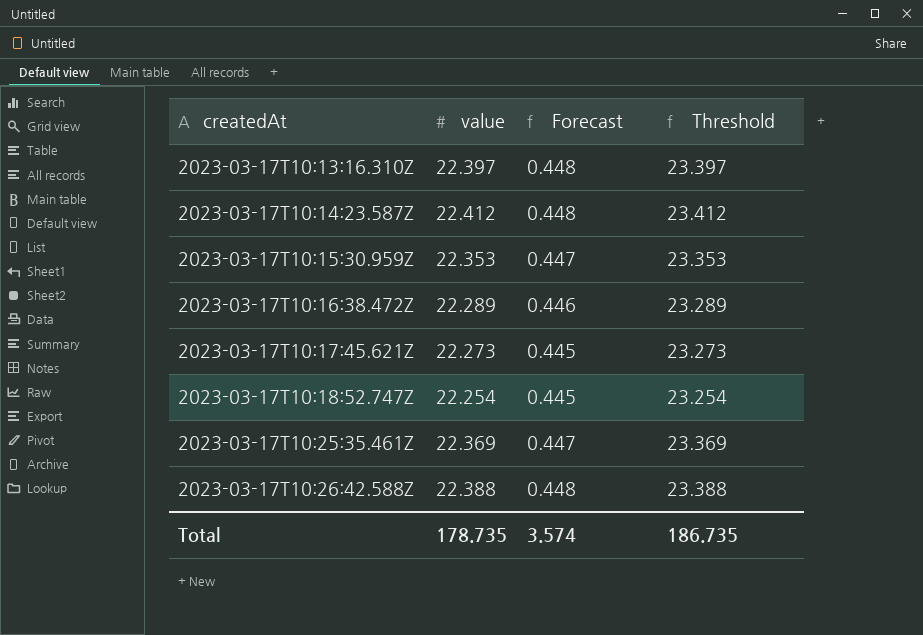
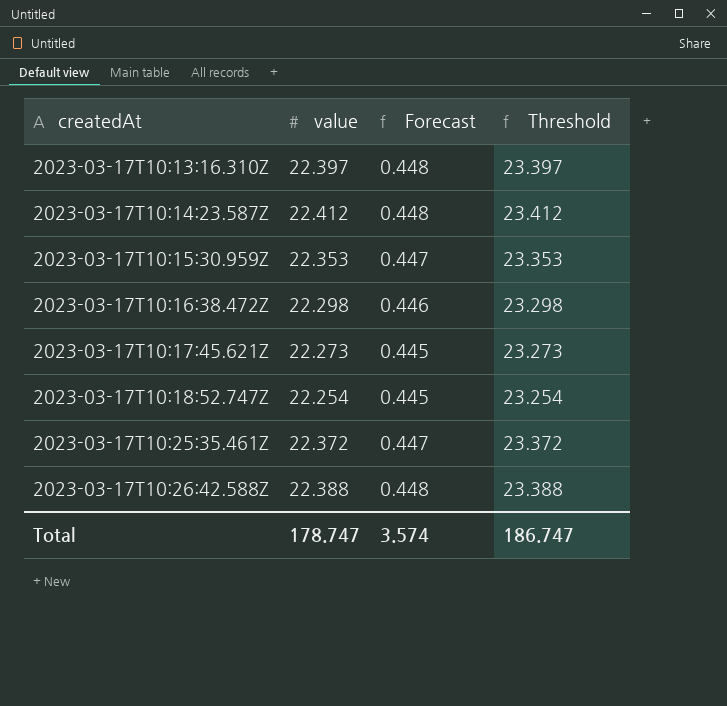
2023-03-17T10:16:38.472Z | value: 22.289 -> 22.298
2023-03-17T10:16:38.472Z | Threshold: 23.289 -> 23.298
2023-03-17T10:25:35.461Z | value: 22.369 -> 22.372
2023-03-17T10:25:35.461Z | Threshold: 23.369 -> 23.372
Total | value: 178.735 -> 178.747
Total | Threshold: 186.735 -> 186.747

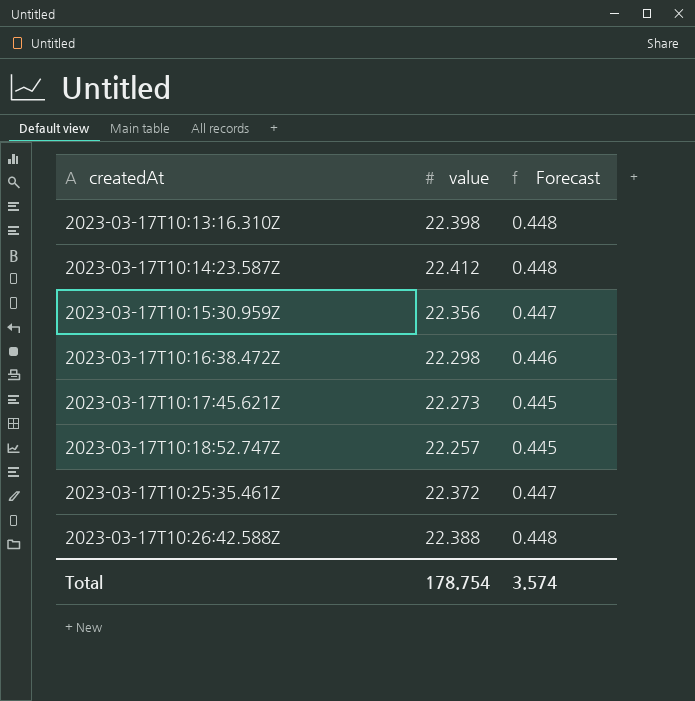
column Threshold | formula: [value] + 1 -> none
2023-03-17T10:13:16.310Z | value: 22.397 -> 22.398
2023-03-17T10:15:30.959Z | value: 22.353 -> 22.356
2023-03-17T10:18:52.747Z | value: 22.254 -> 22.257
Total | value: 178.747 -> 178.754

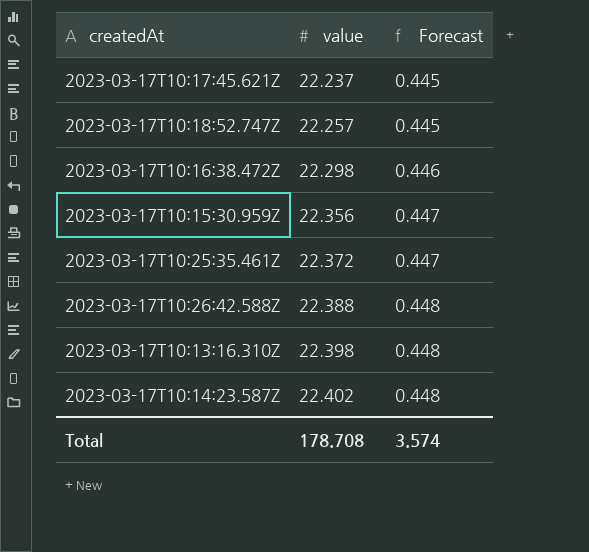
row order: createdAt ascending -> value ascending
2023-03-17T10:17:45.621Z | value: 22.273 -> 22.237
2023-03-17T10:14:23.587Z | value: 22.412 -> 22.402
Total | value: 178.754 -> 178.708

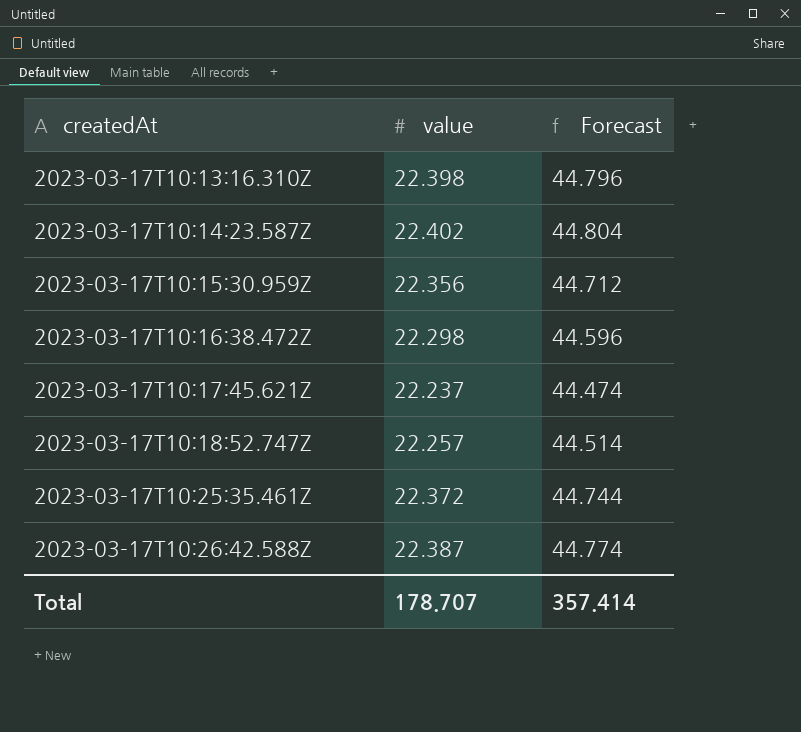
row order: value ascending -> createdAt ascending
column Forecast | formula: [value] * 0.02 -> [value] * 2
2023-03-17T10:26:42.588Z | value: 22.388 -> 22.387
Total | value: 178.708 -> 178.707
Total | Forecast: 3.574 -> 357.414

